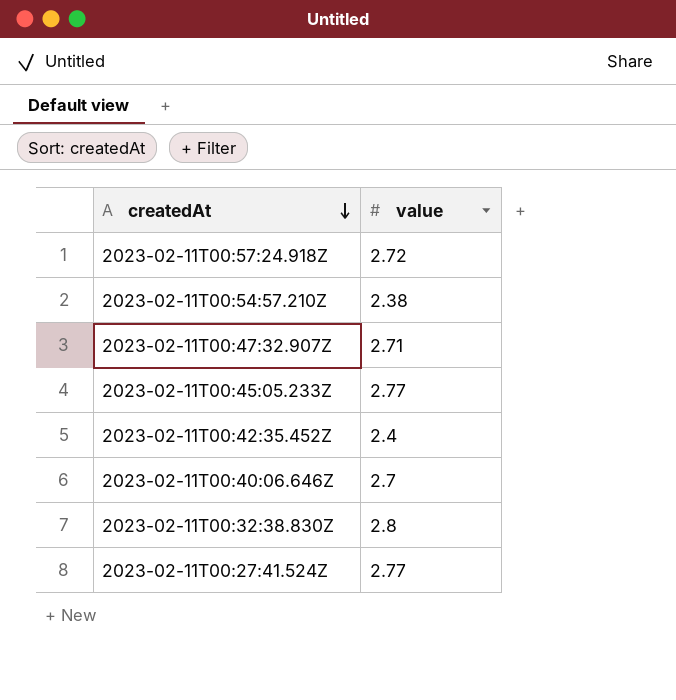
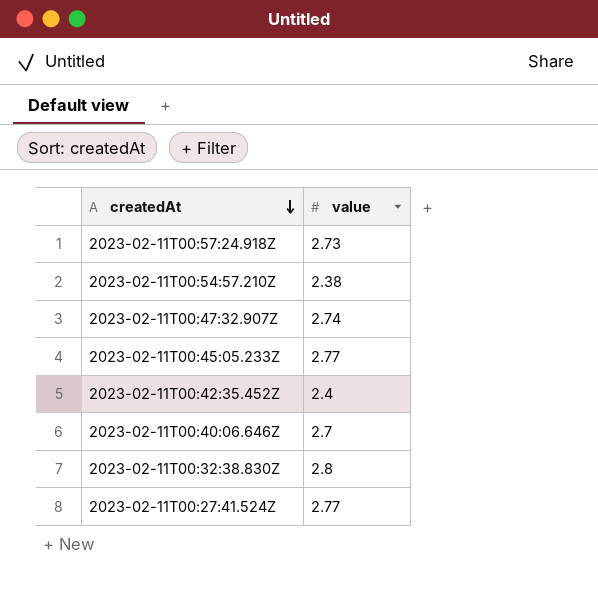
2023-02-11T00:57:24.918Z | value: 2.72 -> 2.73
2023-02-11T00:47:32.907Z | value: 2.71 -> 2.74

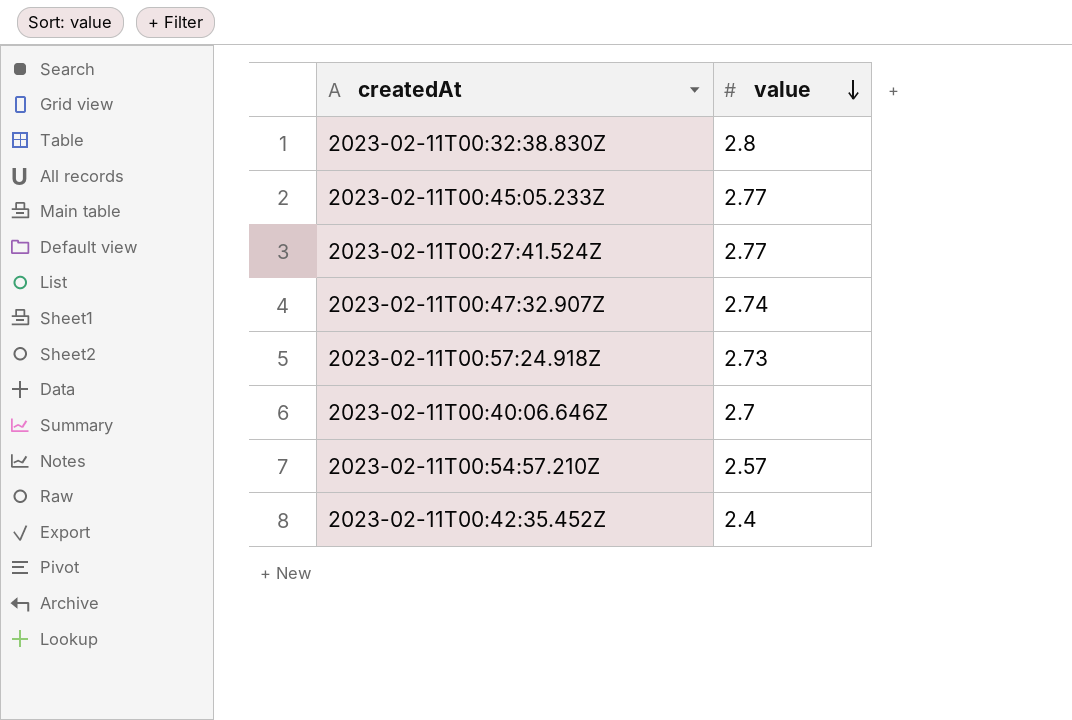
row order: createdAt descending -> value descending
2023-02-11T00:54:57.210Z | value: 2.38 -> 2.57

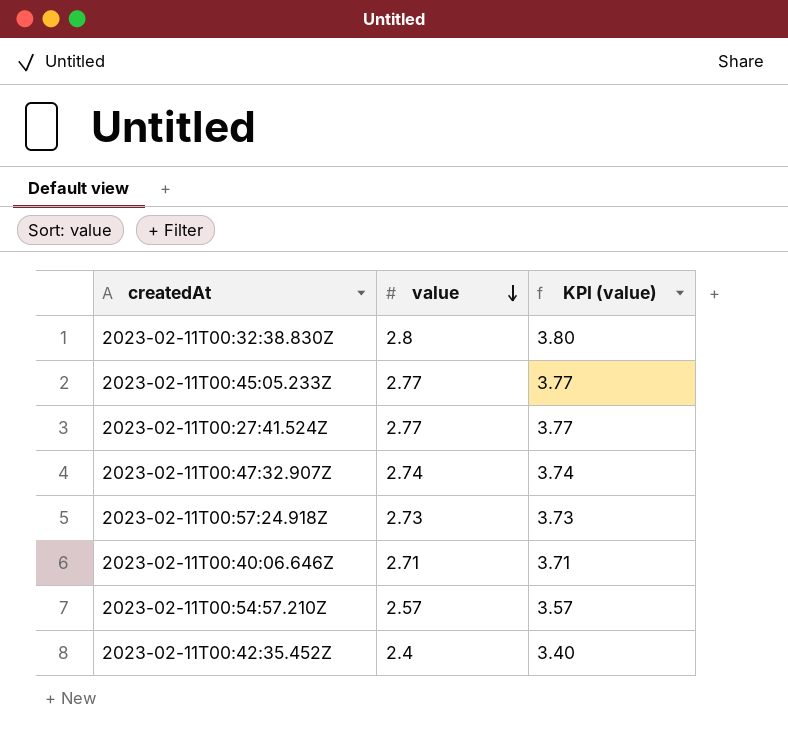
column KPI (value) | formula: none -> [value] + 1
2023-02-11T00:40:06.646Z | value: 2.7 -> 2.71

